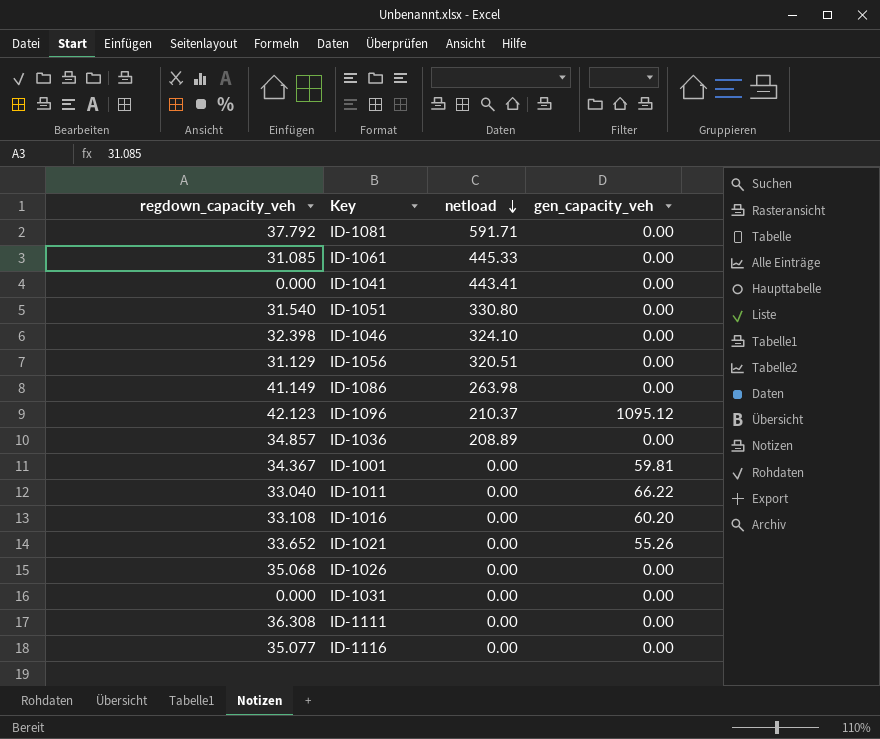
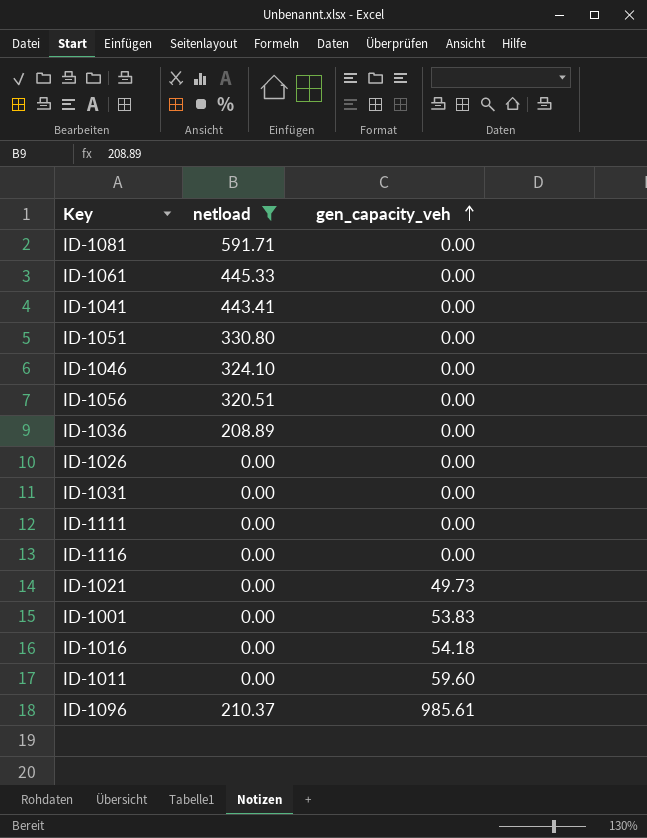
filter: none -> netload != 263.98
row order: netload descending -> gen_capacity_veh ascending
column regdown_capacity_veh | position: 1 -> none
ID-1021 | gen_capacity_veh: 55.26 -> 49.73
ID-1001 | gen_capacity_veh: 59.81 -> 53.83
ID-1016 | gen_capacity_veh: 60.20 -> 54.18
ID-1011 | gen_capacity_veh: 66.22 -> 59.60
ID-1096 | gen_capacity_veh: 1095.12 -> 985.61

